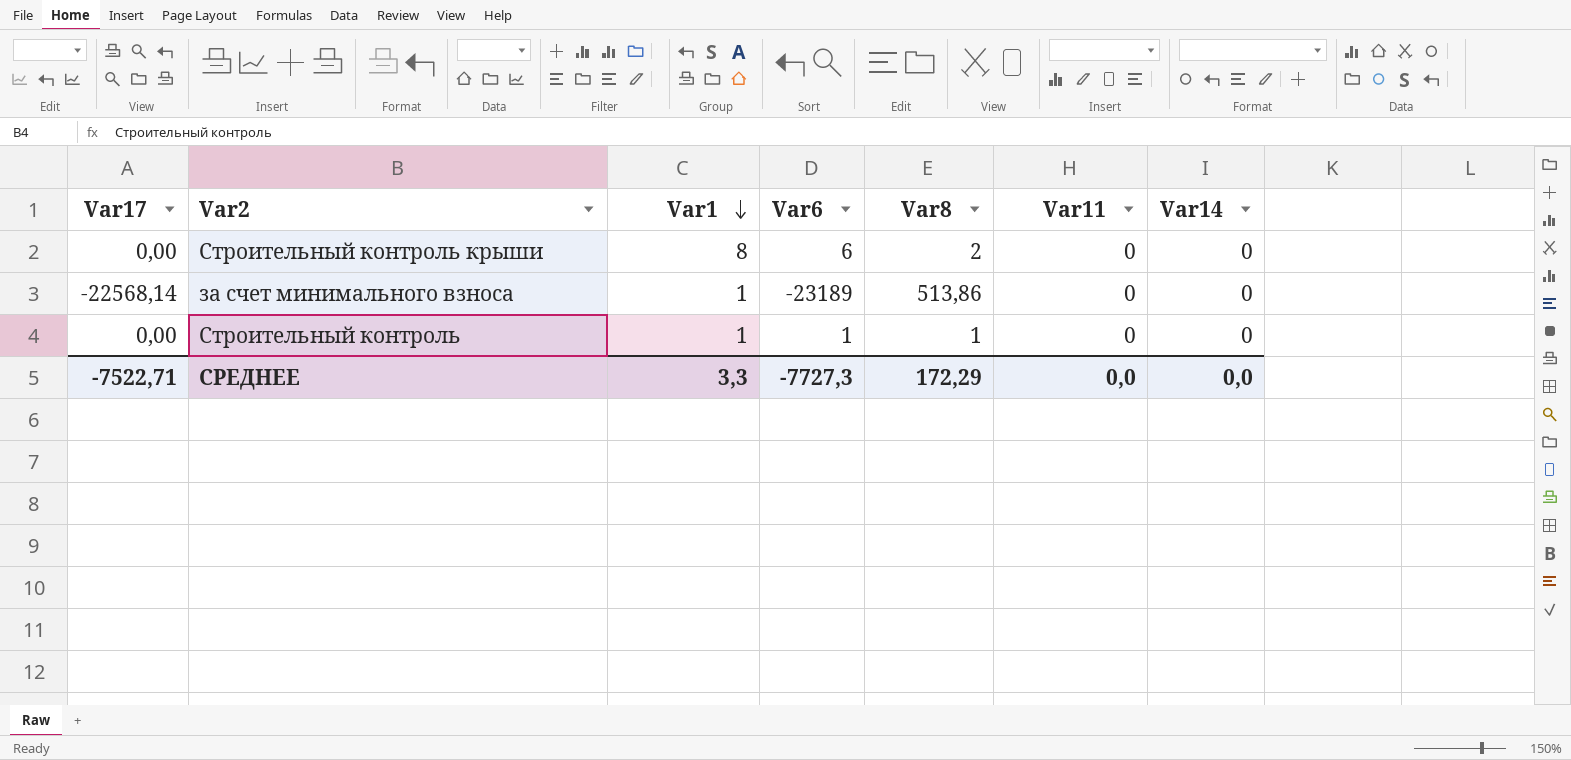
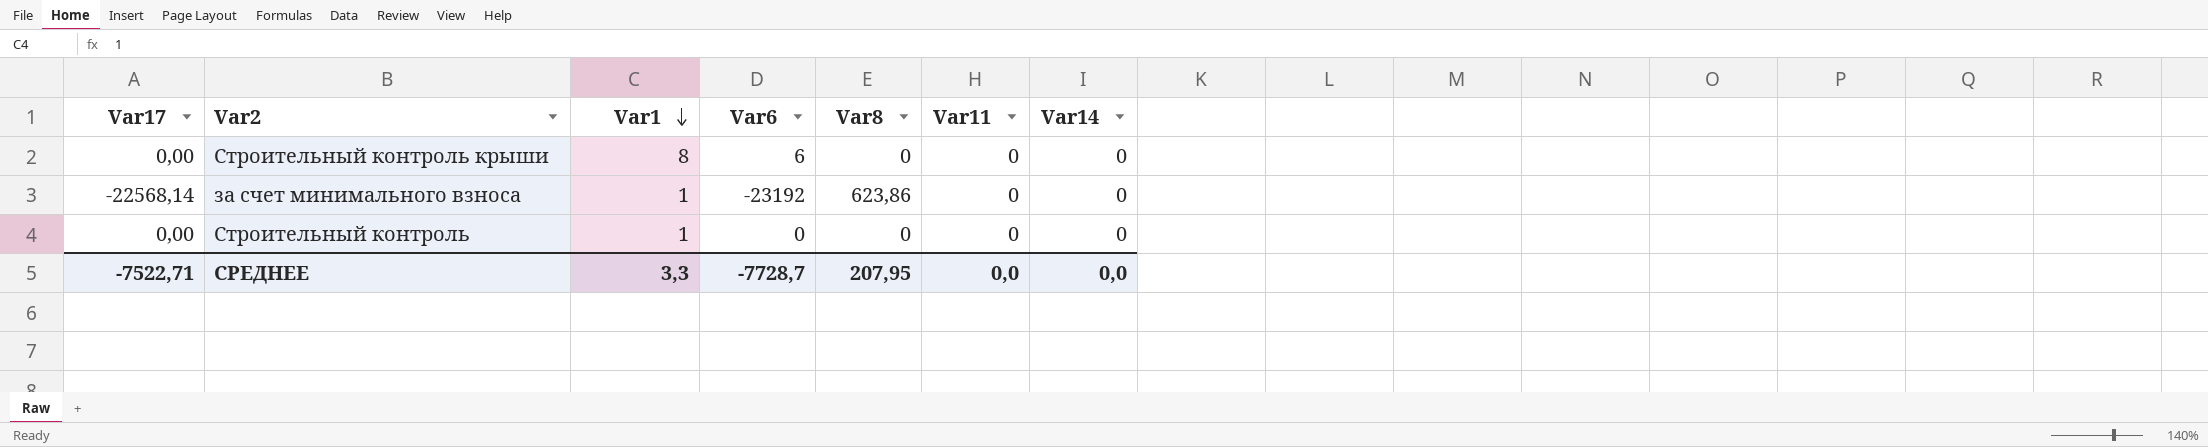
Строительный контроль крыши | Var8: 2 -> 0
за счет минимального взноса | Var6: -23189 -> -23192
за счет минимального взноса | Var8: 513,86 -> 623,86
Строительный контроль | Var6: 1 -> 0
Строительный контроль | Var8: 1 -> 0
СРЕДНЕЕ | Var6: -7727,3 -> -7728,7
СРЕДНЕЕ | Var8: 172,29 -> 207,95

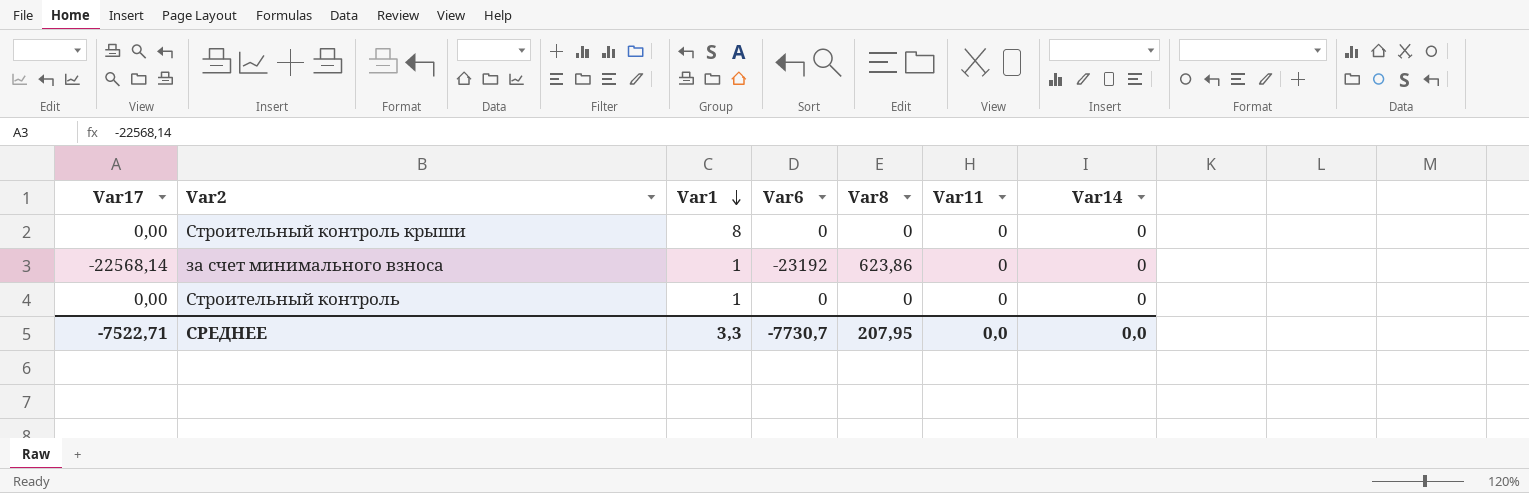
Строительный контроль крыши | Var6: 6 -> 0
СРЕДНЕЕ | Var6: -7728,7 -> -7730,7

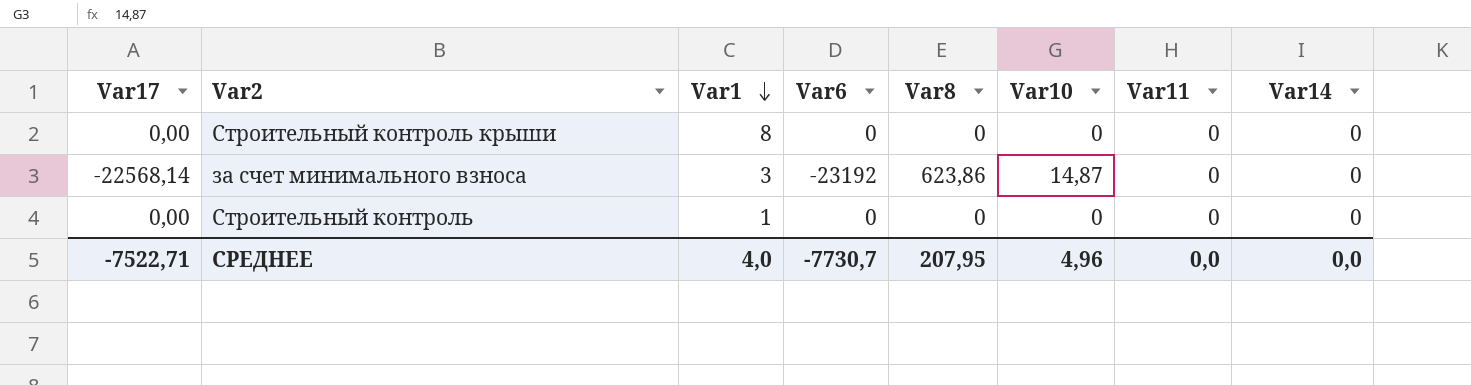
column Var10 | position: none -> 6
за счет минимального взноса | Var1: 1 -> 3
СРЕДНЕЕ | Var1: 3,3 -> 4,0

